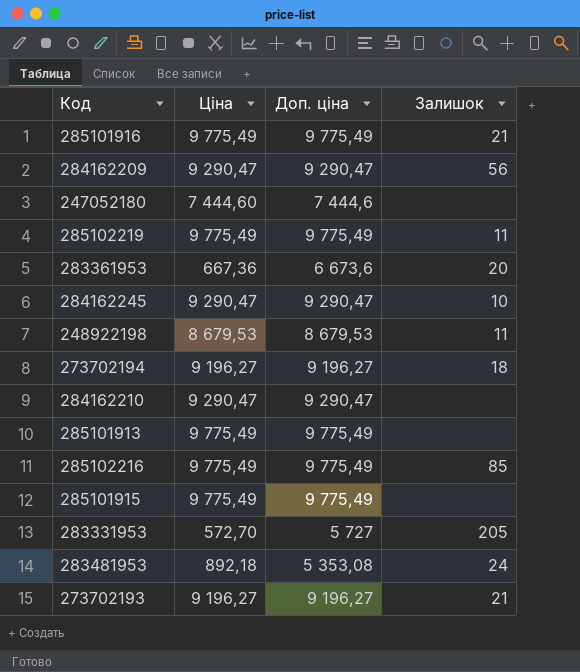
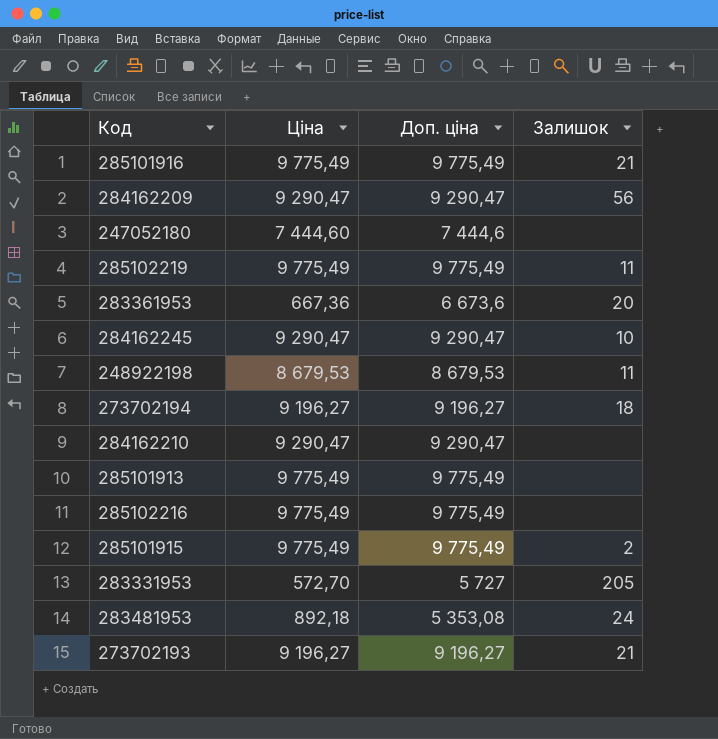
285102216 | Залишок: 85 -> none
285101915 | Залишок: none -> 2

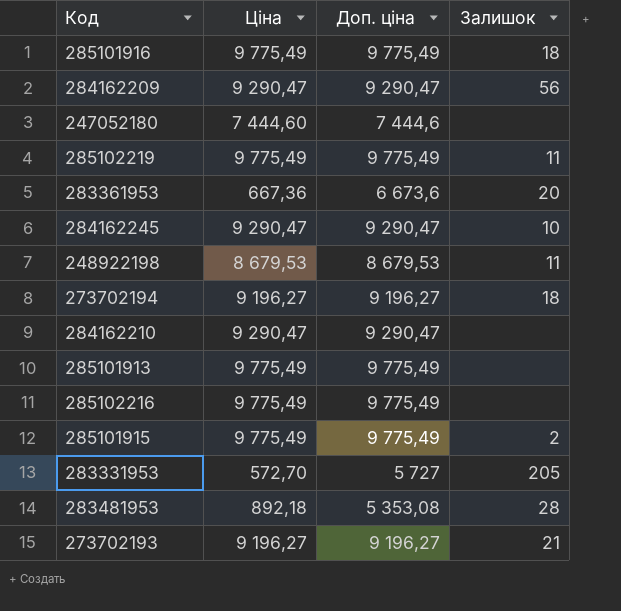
285101916 | Залишок: 21 -> 18
283481953 | Залишок: 24 -> 28

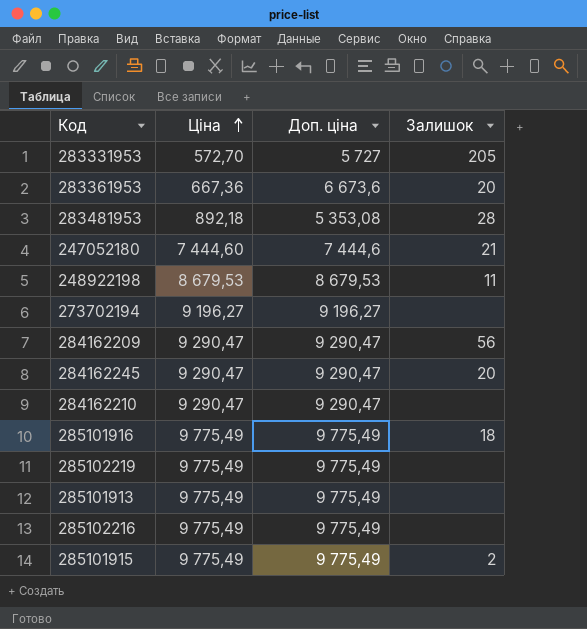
row order: none -> Ціна ascending
row 273702193: 9 196,27 | 9 196,27 | 21 -> none
247052180 | Залишок: none -> 21
273702194 | Залишок: 18 -> none
284162245 | Залишок: 10 -> 20
285102219 | Залишок: 11 -> none

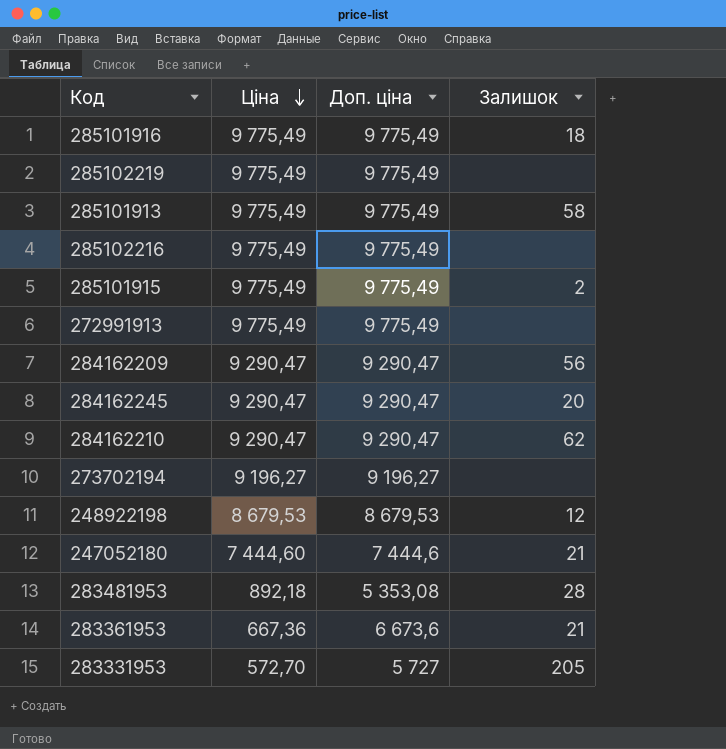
row order: Ціна ascending -> Ціна descending
285101913 | Залишок: none -> 58
row 272991913: none -> 9 775,49 | 9 775,49 | none
284162210 | Залишок: none -> 62
248922198 | Залишок: 11 -> 12
283361953 | Залишок: 20 -> 21

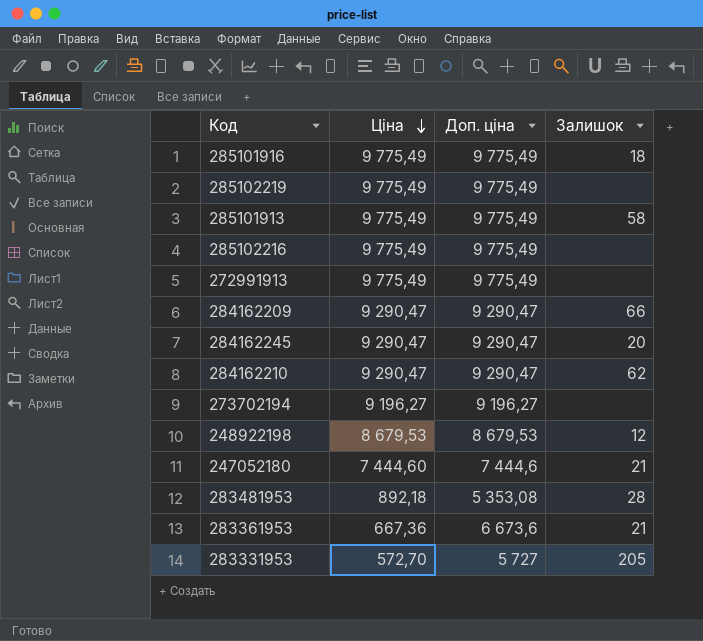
row 285101915: 9 775,49 | 9 775,49 | 2 -> none
284162209 | Залишок: 56 -> 66

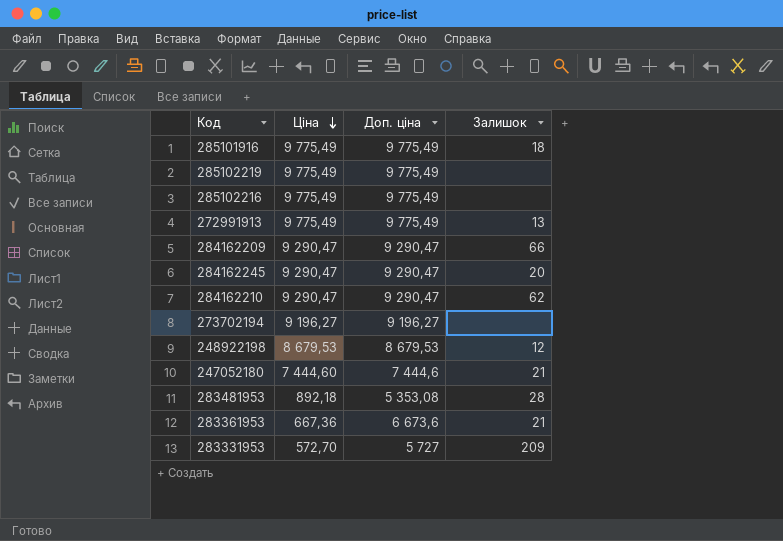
row 285101913: 9 775,49 | 9 775,49 | 58 -> none
272991913 | Залишок: none -> 13
283331953 | Залишок: 205 -> 209

